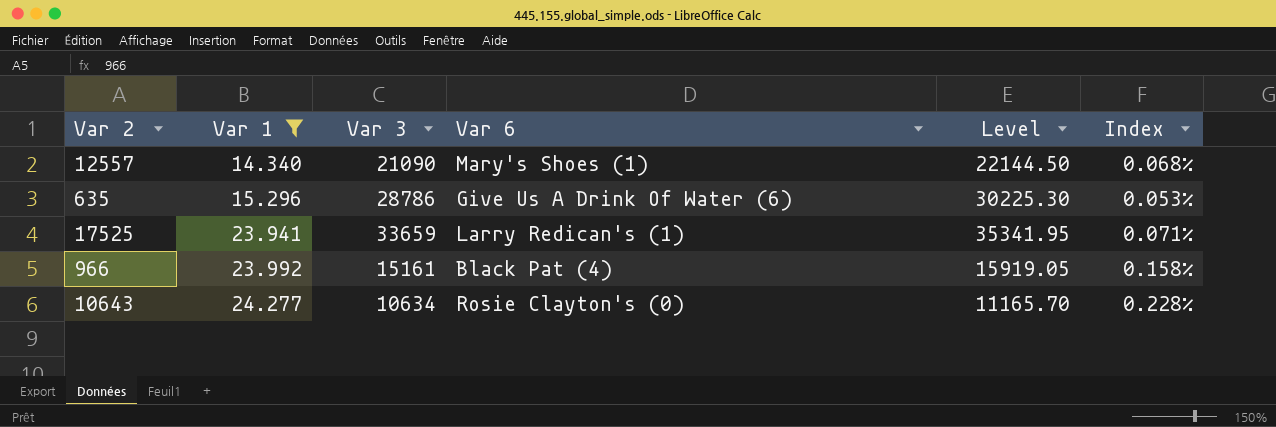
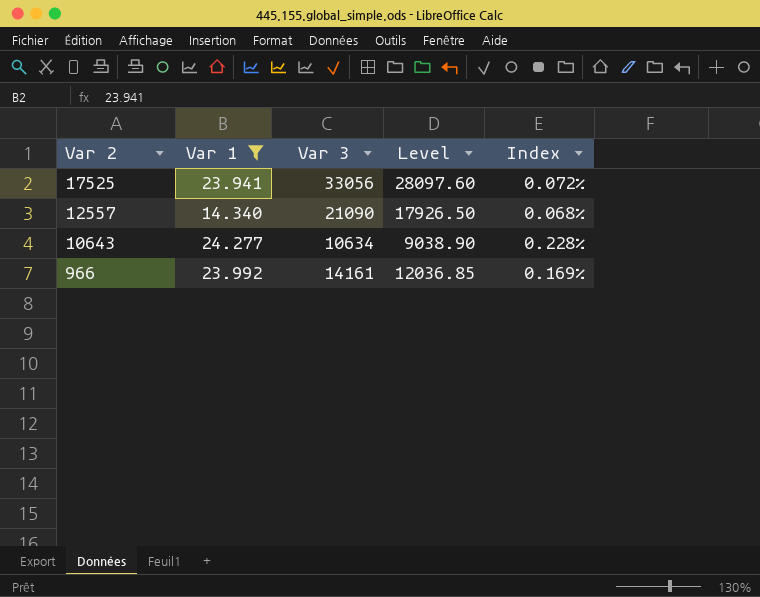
row order: Var 1 ascending -> Var 2 descending
column Var 6 | position: 4 -> none
column Level | formula: [Var 3] * 1.05 -> [Var 3] * 0.85
row 635: 15.296 | 28786 | Give Us A Drink Of Water (6) | 30225.30 | 0.053% -> none
17525 | Var 3: 33659 -> 33056
17525 | Index: 0.071% -> 0.072%
966 | Var 3: 15161 -> 14161
966 | Index: 0.158% -> 0.169%

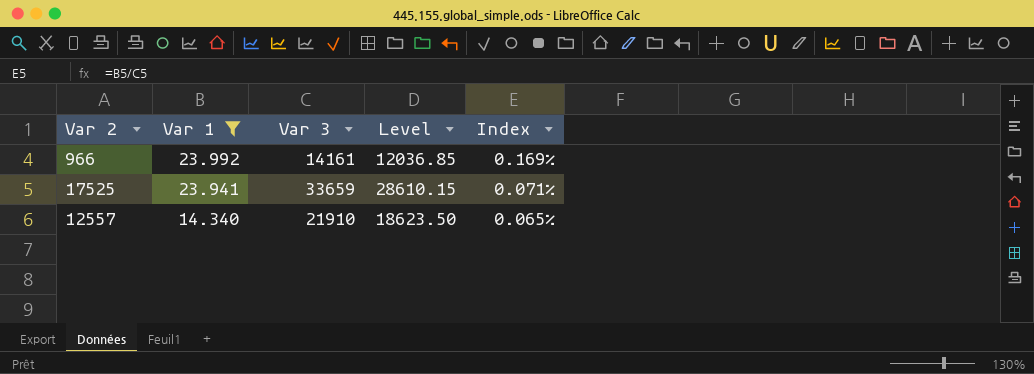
row order: Var 2 descending -> Var 1 descending
row 10643: 24.277 | 10634 | 9038.90 | 0.228% -> none
17525 | Var 3: 33056 -> 33659
17525 | Level: 28097.60 -> 28610.15
17525 | Index: 0.072% -> 0.071%
12557 | Var 3: 21090 -> 21910
12557 | Level: 17926.50 -> 18623.50
12557 | Index: 0.068% -> 0.065%

